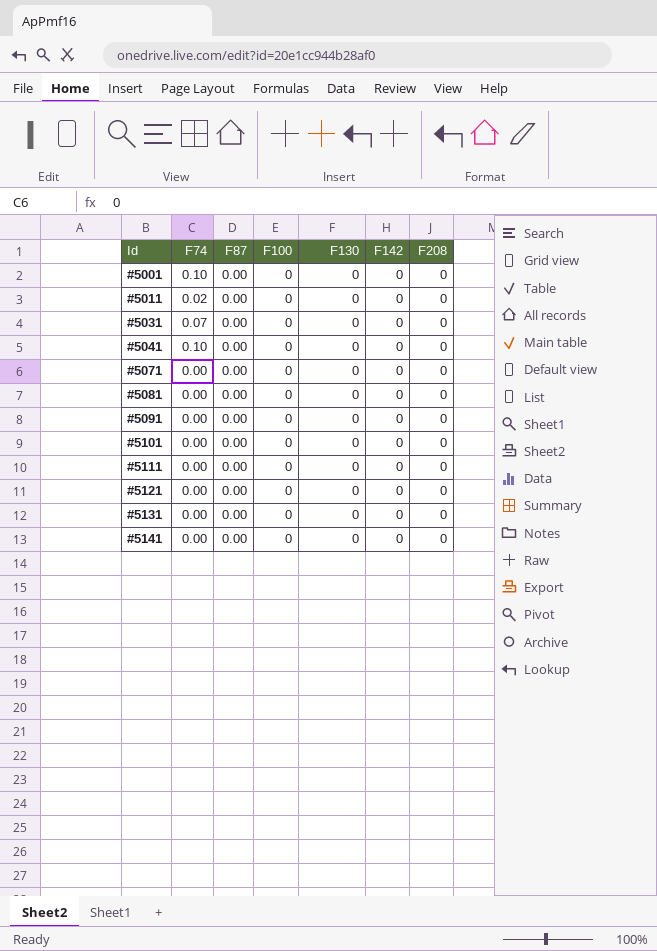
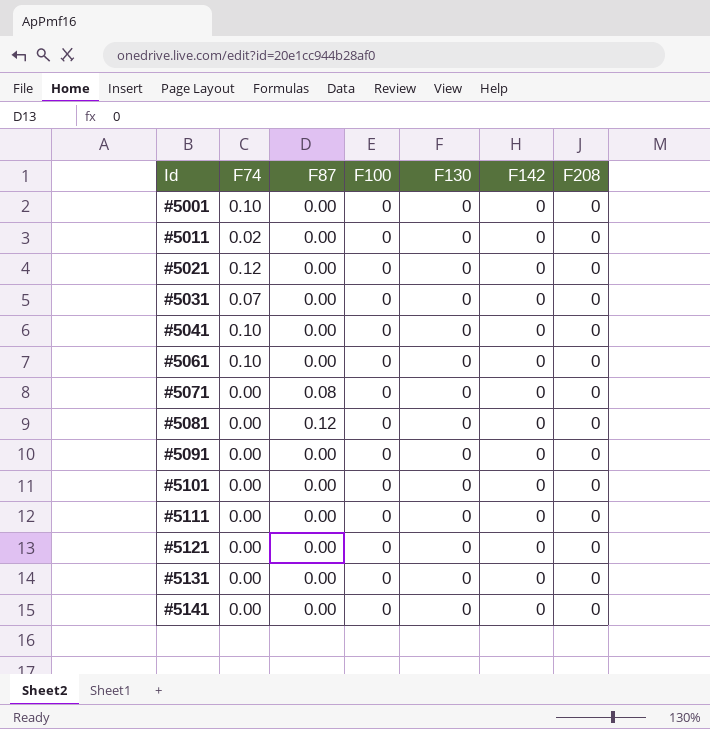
row #5021: none -> 0.12 | 0.00 | 0 | 0 | 0 | 0
row #5061: none -> 0.10 | 0.00 | 0 | 0 | 0 | 0
#5071 | F87: 0.00 -> 0.08
#5081 | F87: 0.00 -> 0.12

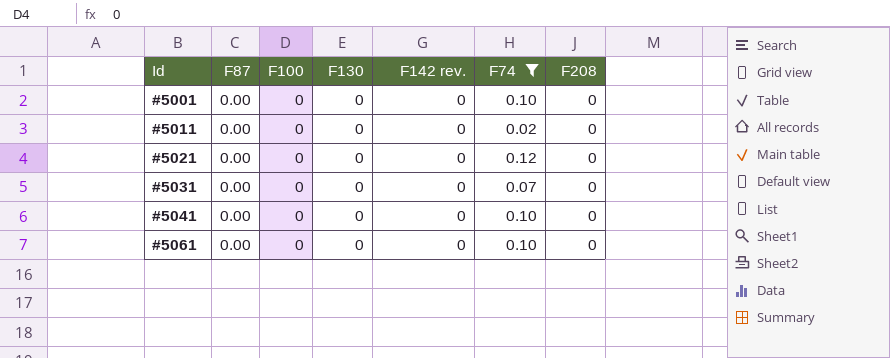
filter: none -> F74 != 0.00
column name: F142 -> F142 rev.
column F74 | position: 2 -> 6

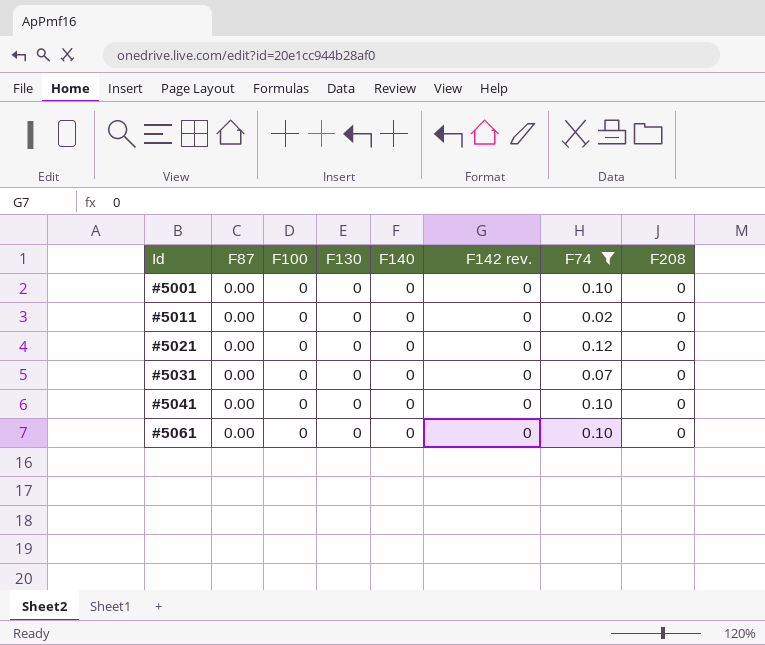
column F140 | position: none -> 5

